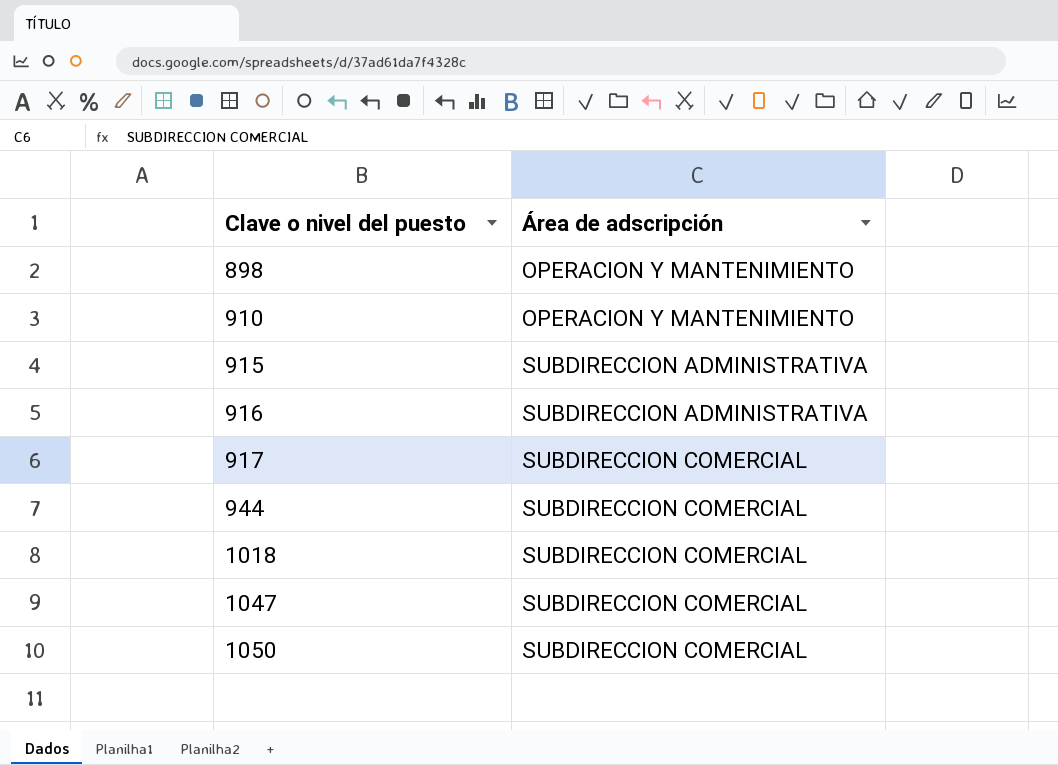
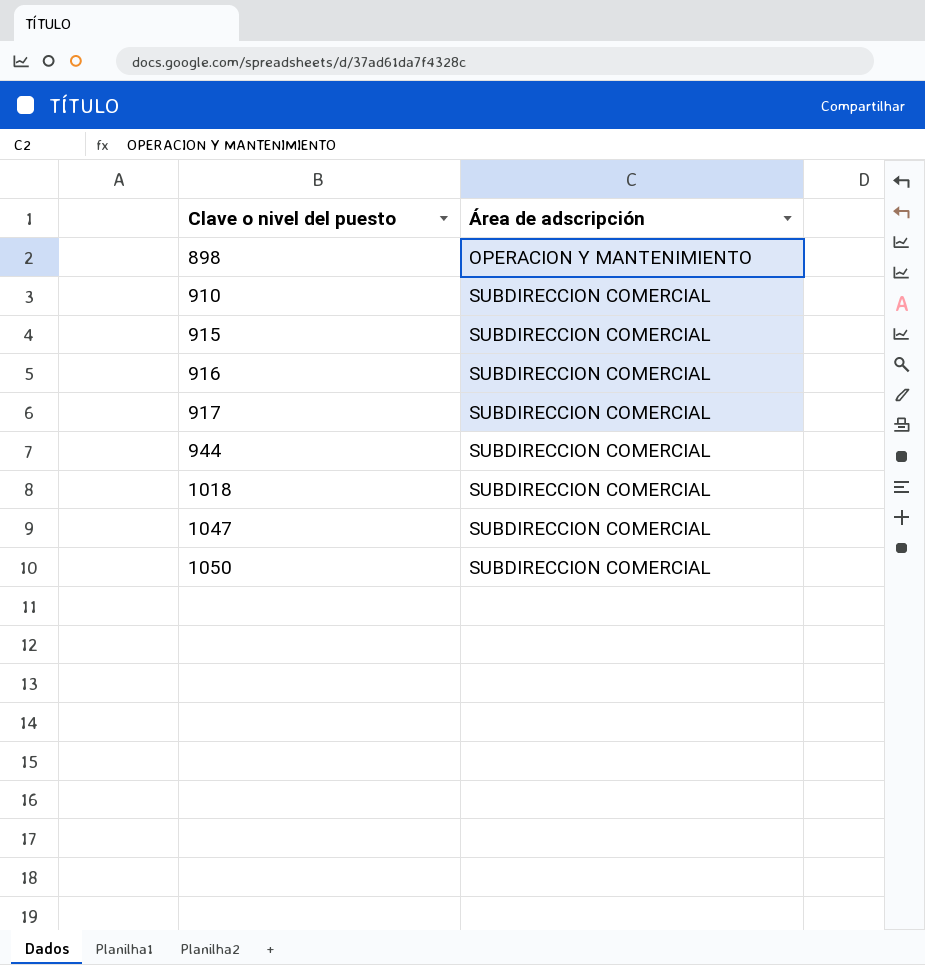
910 | Área de adscripción: OPERACION Y MANTENIMIENTO -> SUBDIRECCION COMERCIAL
915 | Área de adscripción: SUBDIRECCION ADMINISTRATIVA -> SUBDIRECCION COMERCIAL
916 | Área de adscripción: SUBDIRECCION ADMINISTRATIVA -> SUBDIRECCION COMERCIAL

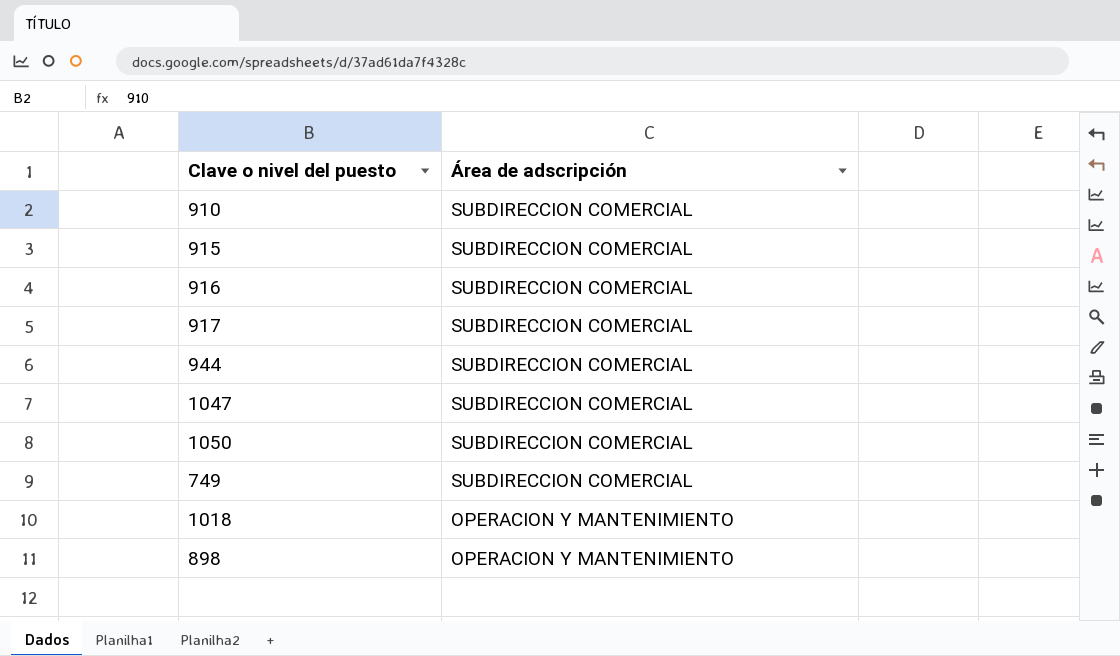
row order: Clave o nivel del puesto ascending -> Área de adscripción descending
row 749: none -> SUBDIRECCION COMERCIAL
1018 | Área de adscripción: SUBDIRECCION COMERCIAL -> OPERACION Y MANTENIMIENTO

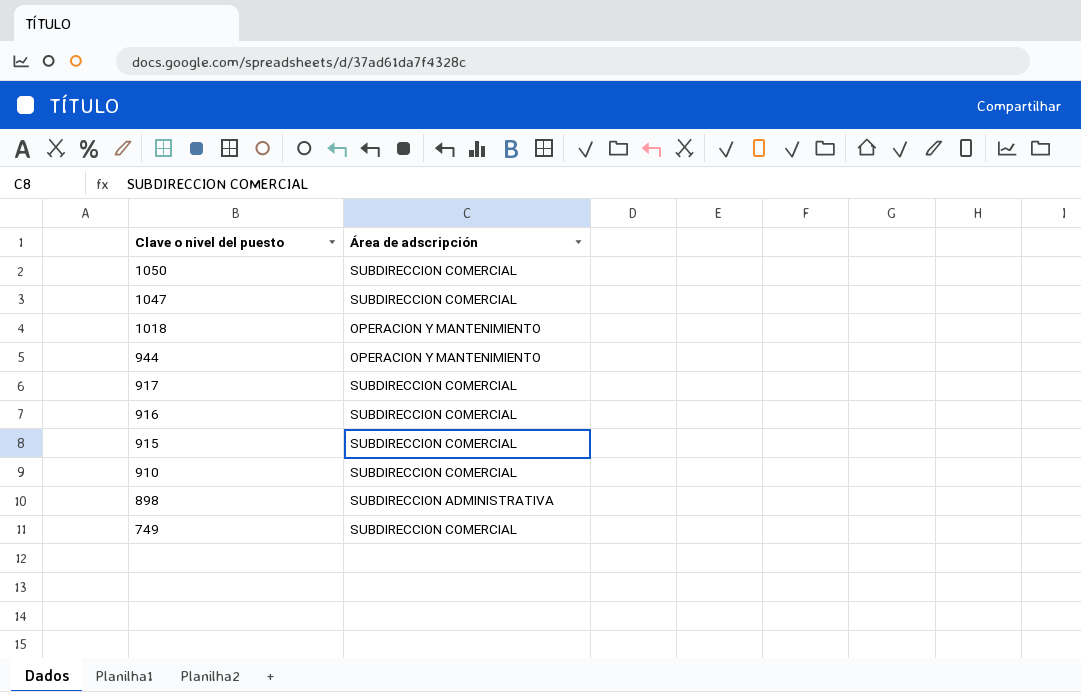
row order: Área de adscripción descending -> Clave o nivel del puesto descending
944 | Área de adscripción: SUBDIRECCION COMERCIAL -> OPERACION Y MANTENIMIENTO
898 | Área de adscripción: OPERACION Y MANTENIMIENTO -> SUBDIRECCION ADMINISTRATIVA

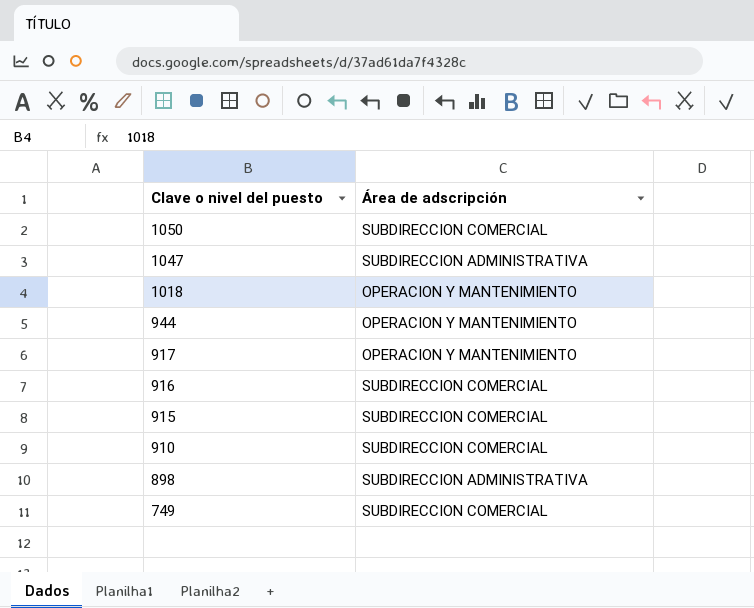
1047 | Área de adscripción: SUBDIRECCION COMERCIAL -> SUBDIRECCION ADMINISTRATIVA
917 | Área de adscripción: SUBDIRECCION COMERCIAL -> OPERACION Y MANTENIMIENTO

